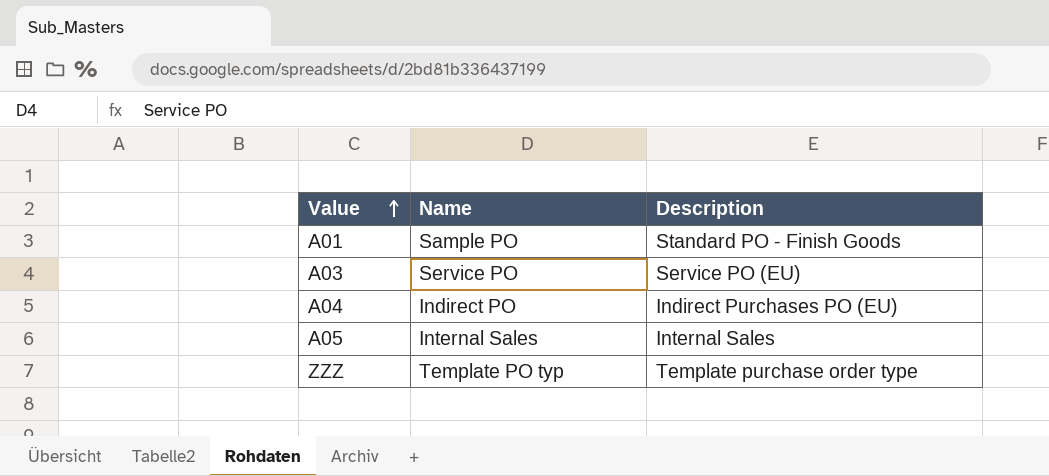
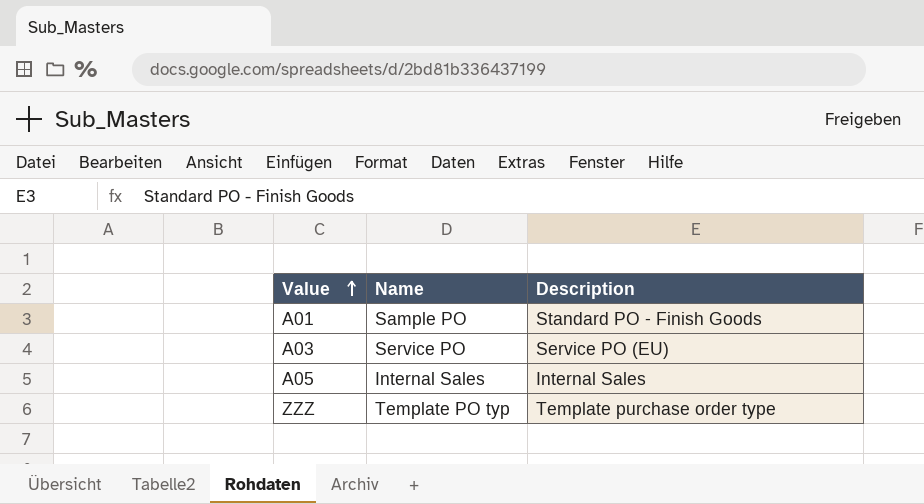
row A04: Indirect PO | Indirect Purchases PO (EU) -> none

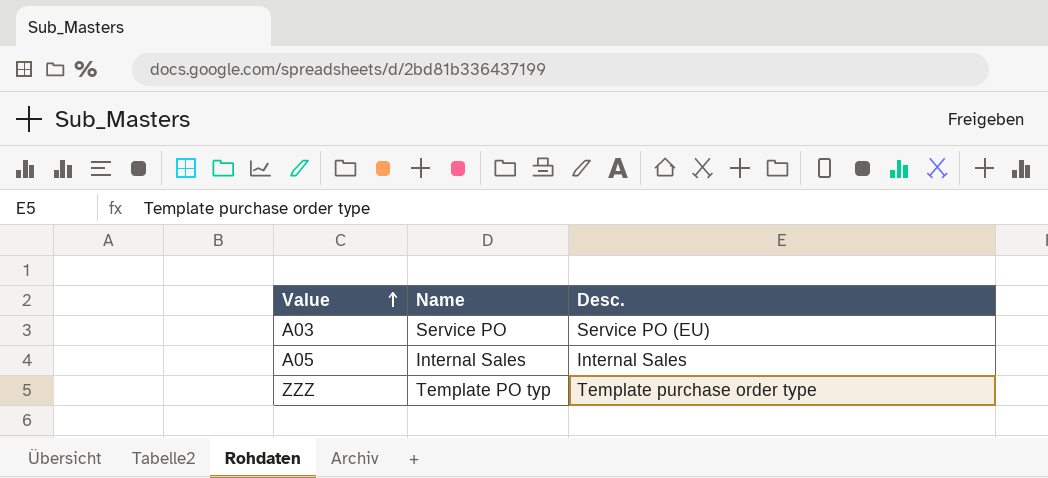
column name: Description -> Desc.
row A01: Sample PO | Standard PO - Finish Goods -> none

